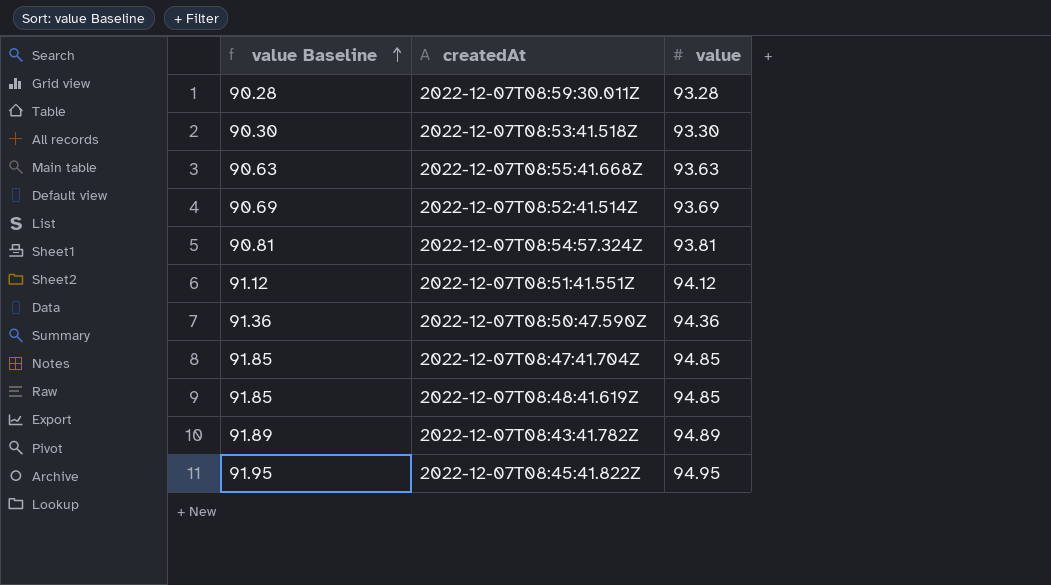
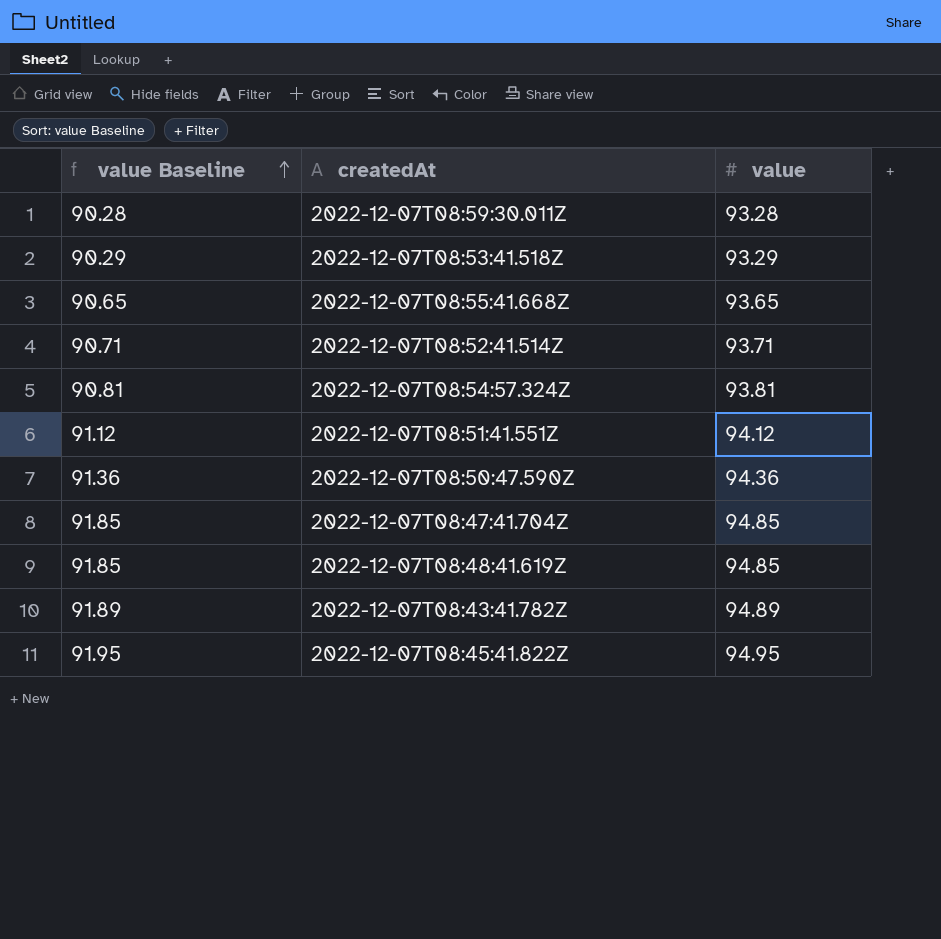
2022-12-07T08:53:41.518Z | value Baseline: 90.30 -> 90.29
2022-12-07T08:53:41.518Z | value: 93.30 -> 93.29
2022-12-07T08:55:41.668Z | value Baseline: 90.63 -> 90.65
2022-12-07T08:55:41.668Z | value: 93.63 -> 93.65
2022-12-07T08:52:41.514Z | value Baseline: 90.69 -> 90.71
2022-12-07T08:52:41.514Z | value: 93.69 -> 93.71

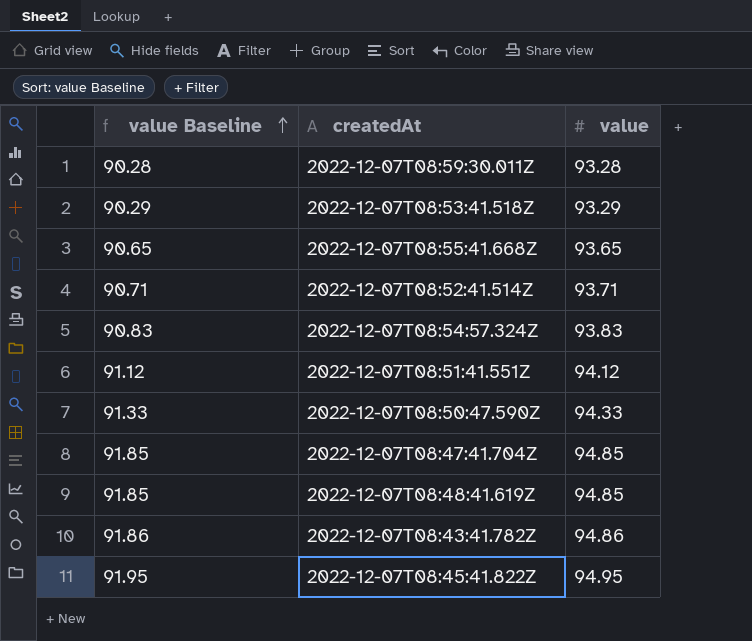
2022-12-07T08:54:57.324Z | value Baseline: 90.81 -> 90.83
2022-12-07T08:54:57.324Z | value: 93.81 -> 93.83
2022-12-07T08:50:47.590Z | value Baseline: 91.36 -> 91.33
2022-12-07T08:50:47.590Z | value: 94.36 -> 94.33
2022-12-07T08:43:41.782Z | value Baseline: 91.89 -> 91.86
2022-12-07T08:43:41.782Z | value: 94.89 -> 94.86

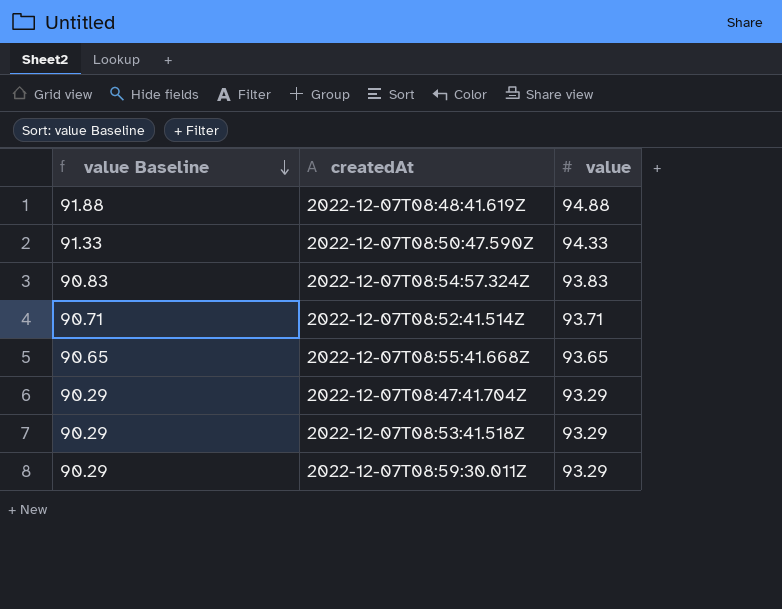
row order: value Baseline ascending -> value Baseline descending
row 2022-12-07T08:51:41.551Z: 91.12 | 94.12 -> none
row 2022-12-07T08:43:41.782Z: 91.86 | 94.86 -> none
row 2022-12-07T08:45:41.822Z: 91.95 | 94.95 -> none
2022-12-07T08:48:41.619Z | value Baseline: 91.85 -> 91.88
2022-12-07T08:48:41.619Z | value: 94.85 -> 94.88
2022-12-07T08:47:41.704Z | value Baseline: 91.85 -> 90.29
2022-12-07T08:47:41.704Z | value: 94.85 -> 93.29
2022-12-07T08:59:30.011Z | value Baseline: 90.28 -> 90.29
2022-12-07T08:59:30.011Z | value: 93.28 -> 93.29

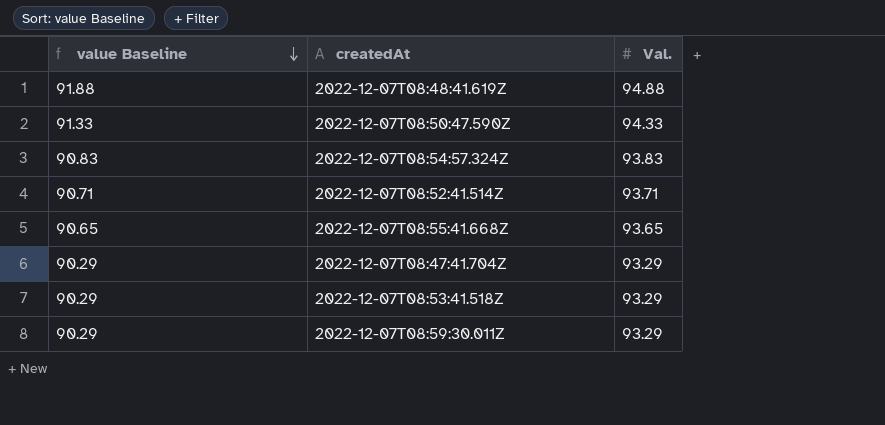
column name: value -> Val.

